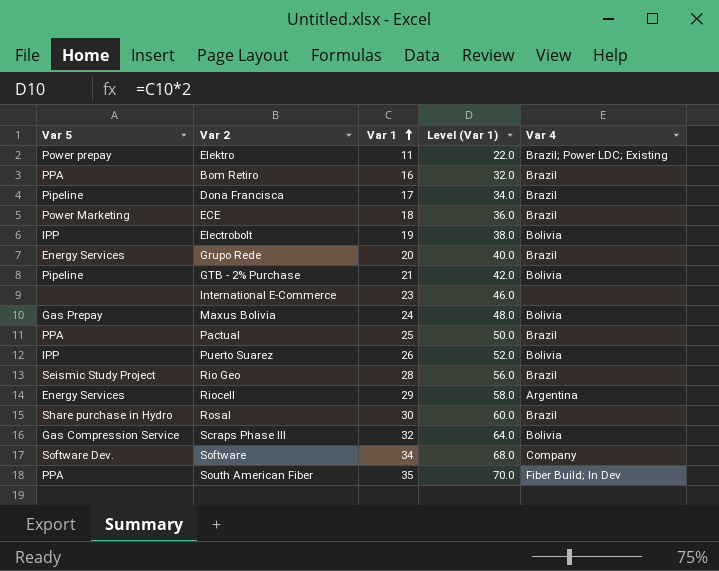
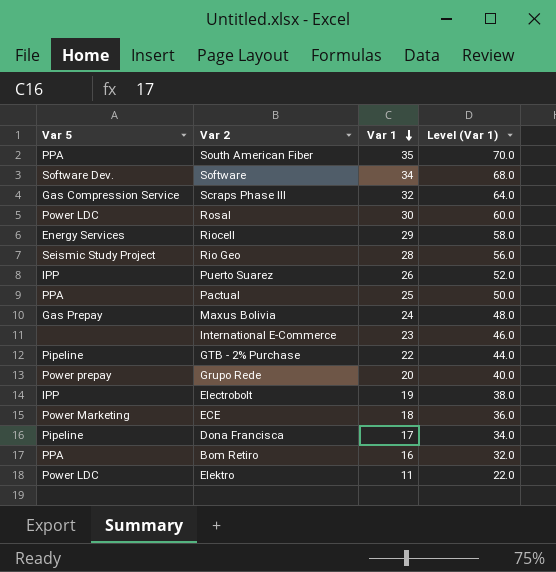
row order: Var 1 ascending -> Var 1 descending
column Var 4 | position: 5 -> none
Rosal | Var 5: Share purchase in Hydro -> Power LDC
GTB - 2% Purchase | Var 1: 21 -> 22
GTB - 2% Purchase | Level (Var 1): 42.0 -> 44.0
Grupo Rede | Var 5: Energy Services -> Power prepay
Elektro | Var 5: Power prepay -> Power LDC

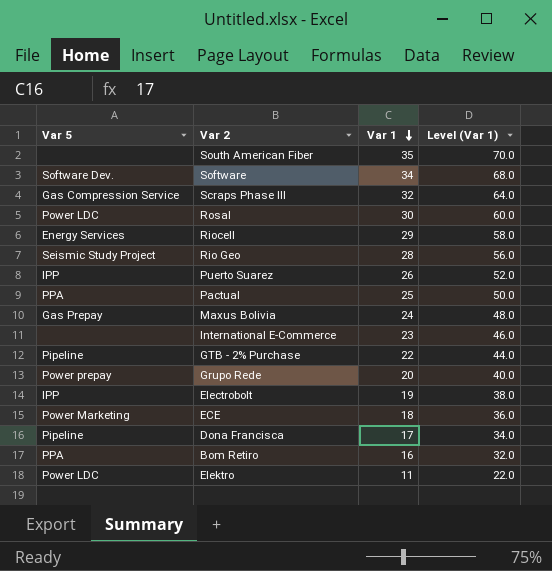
South American Fiber | Var 5: PPA -> none

